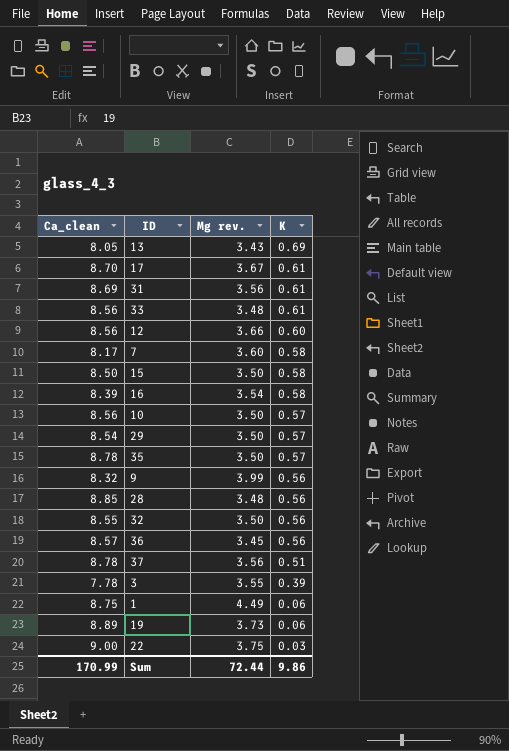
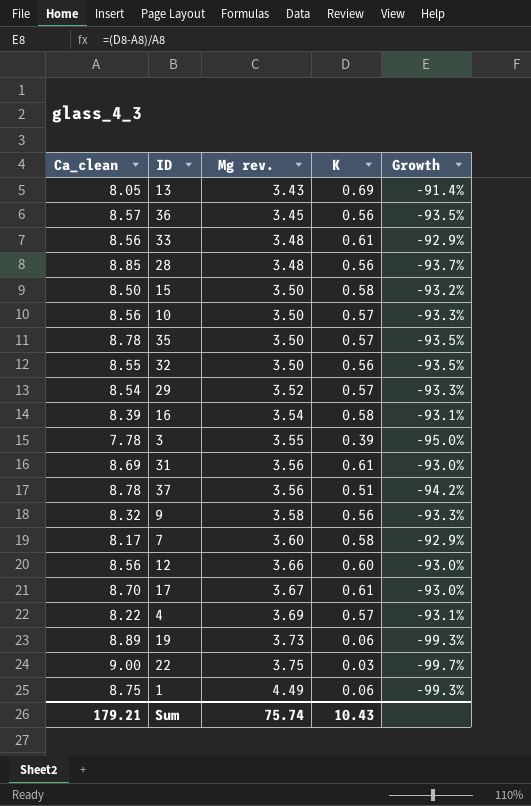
row order: K descending -> Mg rev. ascending
column Growth | formula: none -> ([K] - [Ca_clean]) / [Ca_clean]
29 | Mg rev.: 3.50 -> 3.52
9 | Mg rev.: 3.99 -> 3.58
row 4: none -> 8.22 | 3.69 | 0.57 | -93.1%
Sum | Ca_clean: 170.99 -> 179.21
Sum | Mg rev.: 72.44 -> 75.74
Sum | K: 9.86 -> 10.43

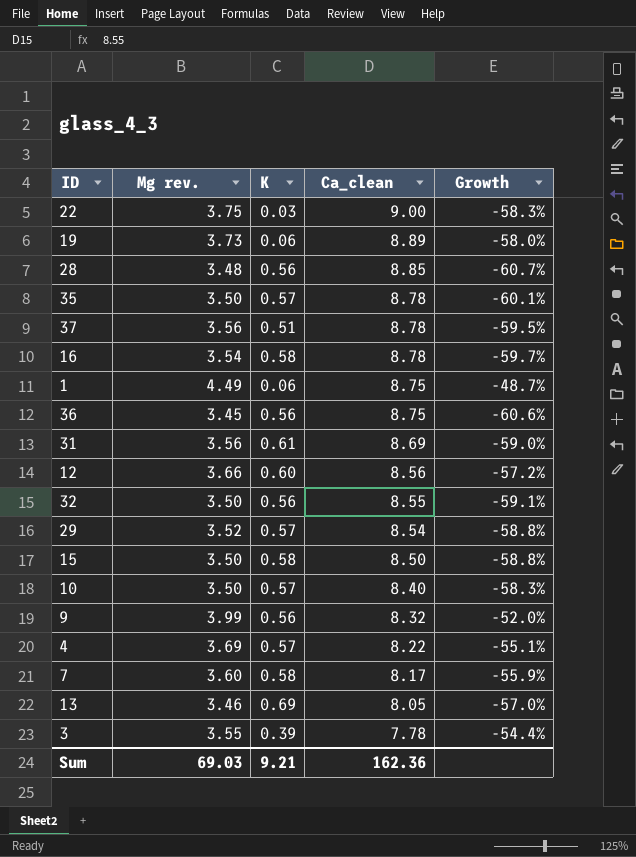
row order: Mg rev. ascending -> Ca_clean descending
column Ca_clean | position: 1 -> 4
column Growth | formula: ([K] - [Ca_clean]) / [Ca_clean] -> ([Mg rev.] - [Ca_clean]) / [Ca_clean]
row 33: 8.56 | 3.48 | 0.61 | -92.9% -> none
row 17: 8.70 | 3.67 | 0.61 | -93.0% -> none
16 | Ca_clean: 8.39 -> 8.78
36 | Ca_clean: 8.57 -> 8.75
10 | Ca_clean: 8.56 -> 8.40
9 | Mg rev.: 3.58 -> 3.99
13 | Mg rev.: 3.43 -> 3.46
Sum | Mg rev.: 75.74 -> 69.03
Sum | K: 10.43 -> 9.21
Sum | Ca_clean: 179.21 -> 162.36

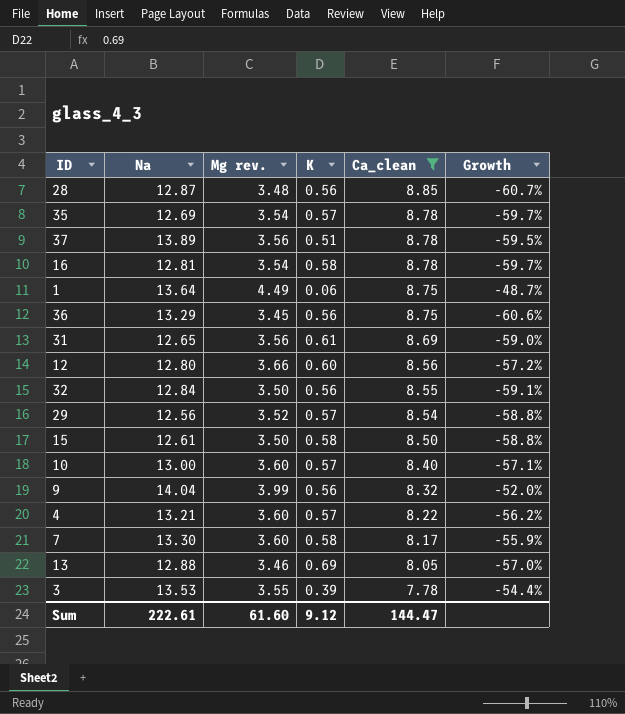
filter: none -> Ca_clean <= 8.85
column Na | position: none -> 2
35 | Mg rev.: 3.50 -> 3.54
35 | Growth: -60.1% -> -59.7%
10 | Mg rev.: 3.50 -> 3.60
10 | Growth: -58.3% -> -57.1%
4 | Mg rev.: 3.69 -> 3.60
4 | Growth: -55.1% -> -56.2%
Sum | Mg rev.: 69.03 -> 61.60
Sum | K: 9.21 -> 9.12
Sum | Ca_clean: 162.36 -> 144.47

